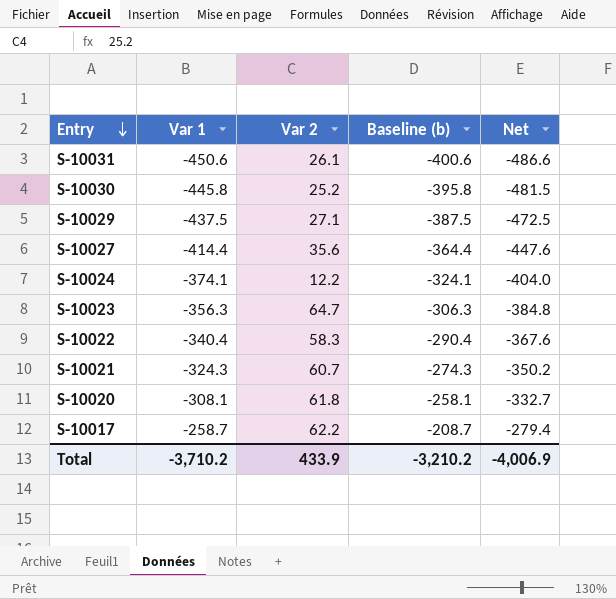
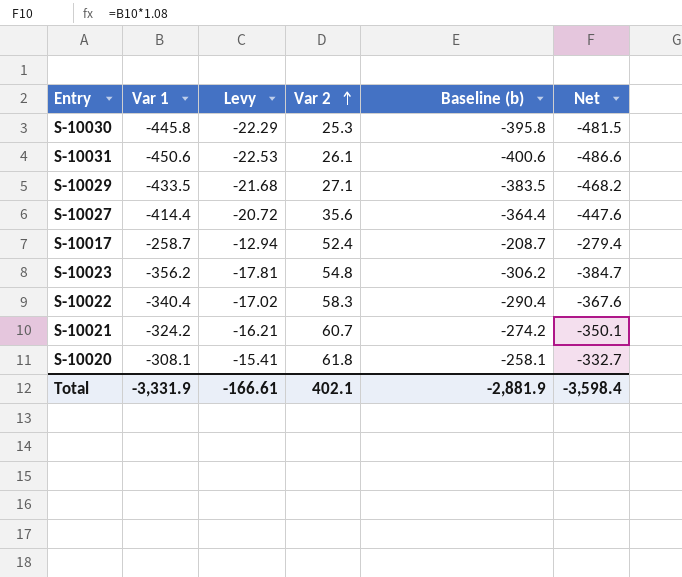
row order: Entry descending -> Var 2 ascending
column Levy | formula: none -> [Var 1] * 0.05
row S-10024: -374.1 | 12.2 | -324.1 | -404.0 -> none
S-10030 | Var 2: 25.2 -> 25.3
S-10029 | Var 1: -437.5 -> -433.5
S-10029 | Baseline (b): -387.5 -> -383.5
S-10029 | Net: -472.5 -> -468.2
S-10017 | Var 2: 62.2 -> 52.4
S-10023 | Var 1: -356.3 -> -356.2
S-10023 | Var 2: 64.7 -> 54.8
S-10023 | Baseline (b): -306.3 -> -306.2
S-10023 | Net: -384.8 -> -384.7
S-10021 | Var 1: -324.3 -> -324.2
S-10021 | Baseline (b): -274.3 -> -274.2
S-10021 | Net: -350.2 -> -350.1
Total | Var 1: -3,710.2 -> -3,331.9
Total | Var 2: 433.9 -> 402.1
Total | Baseline (b): -3,210.2 -> -2,881.9
Total | Net: -4,006.9 -> -3,598.4

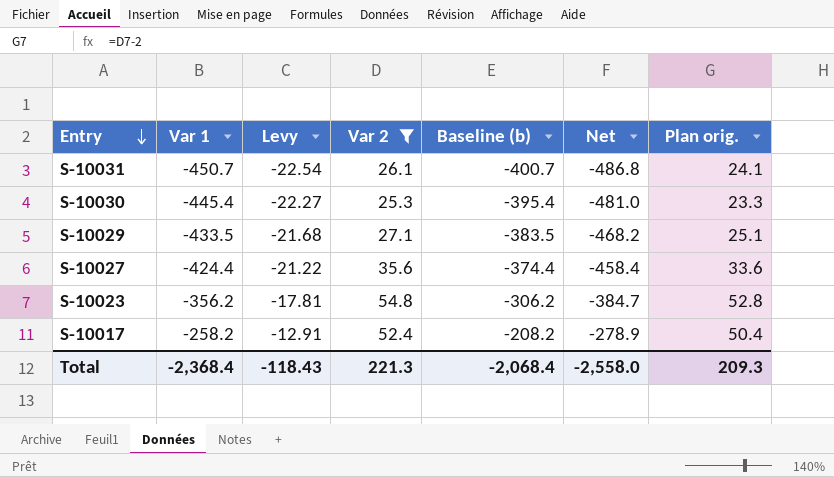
filter: none -> Var 2 <= 54.8
row order: Var 2 ascending -> Entry descending
column Plan orig. | formula: none -> [Var 2] - 2
S-10031 | Var 1: -450.6 -> -450.7
S-10031 | Levy: -22.53 -> -22.54
S-10031 | Baseline (b): -400.6 -> -400.7
S-10031 | Net: -486.6 -> -486.8
S-10030 | Var 1: -445.8 -> -445.4
S-10030 | Levy: -22.29 -> -22.27
S-10030 | Baseline (b): -395.8 -> -395.4
S-10030 | Net: -481.5 -> -481.0
S-10027 | Var 1: -414.4 -> -424.4
S-10027 | Levy: -20.72 -> -21.22
S-10027 | Baseline (b): -364.4 -> -374.4
S-10027 | Net: -447.6 -> -458.4
S-10017 | Var 1: -258.7 -> -258.2
S-10017 | Levy: -12.94 -> -12.91
S-10017 | Baseline (b): -208.7 -> -208.2
S-10017 | Net: -279.4 -> -278.9
Total | Var 1: -3,331.9 -> -2,368.4
Total | Levy: -166.61 -> -118.43
Total | Var 2: 402.1 -> 221.3
Total | Baseline (b): -2,881.9 -> -2,068.4
Total | Net: -3,598.4 -> -2,558.0

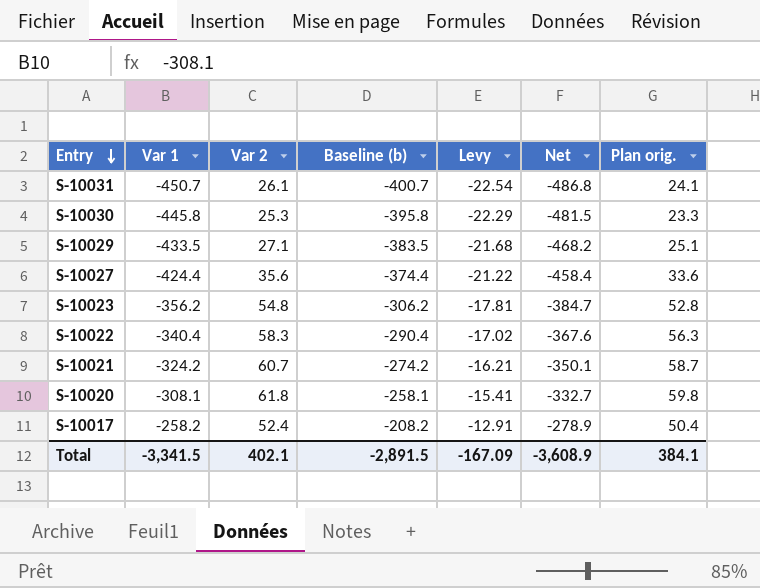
filter: Var 2 <= 54.8 -> none
column Levy | position: 3 -> 5
S-10030 | Var 1: -445.4 -> -445.8
S-10030 | Baseline (b): -395.4 -> -395.8
S-10030 | Levy: -22.27 -> -22.29
S-10030 | Net: -481.0 -> -481.5
Total | Var 1: -2,368.4 -> -3,341.5
Total | Var 2: 221.3 -> 402.1
Total | Baseline (b): -2,068.4 -> -2,891.5
Total | Levy: -118.43 -> -167.09
Total | Net: -2,558.0 -> -3,608.9
Total | Plan orig.: 209.3 -> 384.1

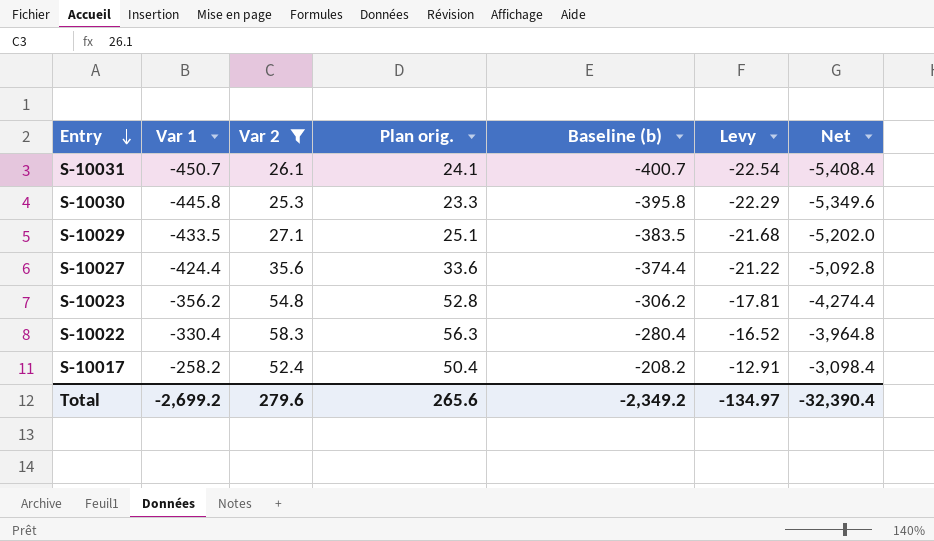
filter: none -> Var 2 <= 58.3
column Plan orig. | position: 7 -> 4
column Net | formula: [Var 1] * 1.08 -> [Var 1] * 12
S-10022 | Var 1: -340.4 -> -330.4
S-10022 | Baseline (b): -290.4 -> -280.4
S-10022 | Levy: -17.02 -> -16.52
Total | Var 1: -3,341.5 -> -2,699.2
Total | Var 2: 402.1 -> 279.6
Total | Plan orig.: 384.1 -> 265.6
Total | Baseline (b): -2,891.5 -> -2,349.2
Total | Levy: -167.09 -> -134.97
Total | Net: -3,608.9 -> -32,390.4

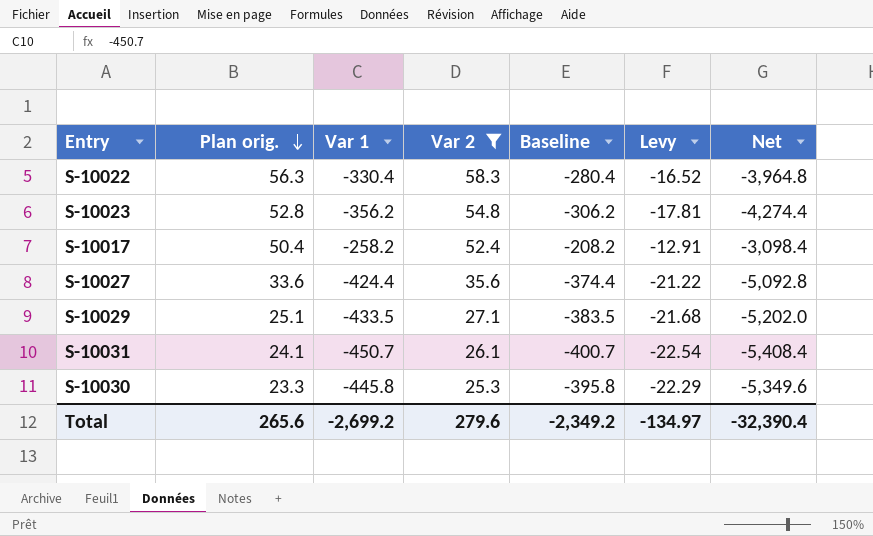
row order: Entry descending -> Plan orig. descending
column Plan orig. | position: 4 -> 2
column name: Baseline (b) -> Baseline

